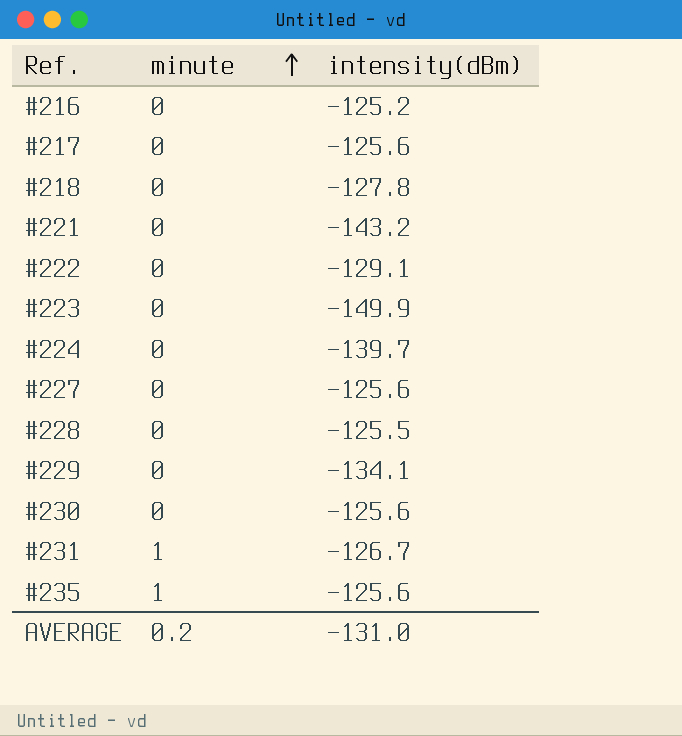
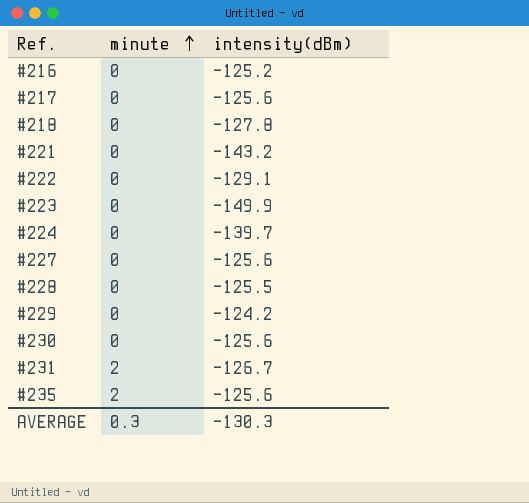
#229 | intensity(dBm): -134.1 -> -124.2
#231 | minute: 1 -> 2
#235 | minute: 1 -> 2
AVERAGE | minute: 0.2 -> 0.3
AVERAGE | intensity(dBm): -131.0 -> -130.3

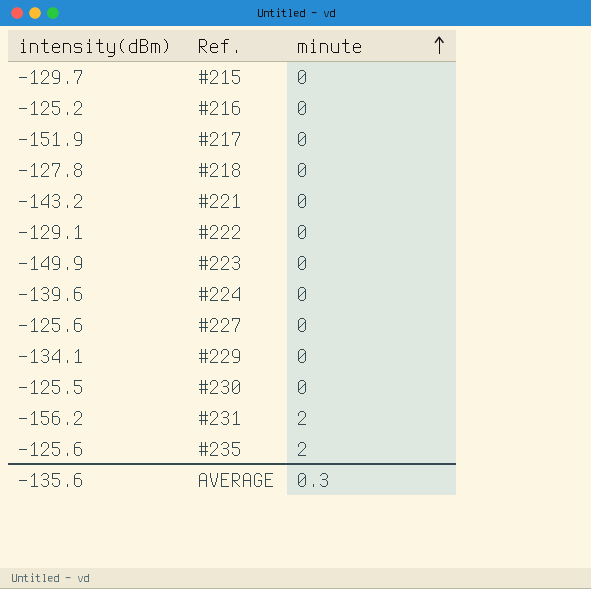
column intensity(dBm) | position: 3 -> 1
row #228: 0 | -125.5 -> none
row #215: none -> -129.7 | 0
#217 | intensity(dBm): -125.6 -> -151.9
#224 | intensity(dBm): -139.7 -> -139.6
#229 | intensity(dBm): -124.2 -> -134.1
#230 | intensity(dBm): -125.6 -> -125.5
#231 | intensity(dBm): -126.7 -> -156.2
AVERAGE | intensity(dBm): -130.3 -> -135.6

